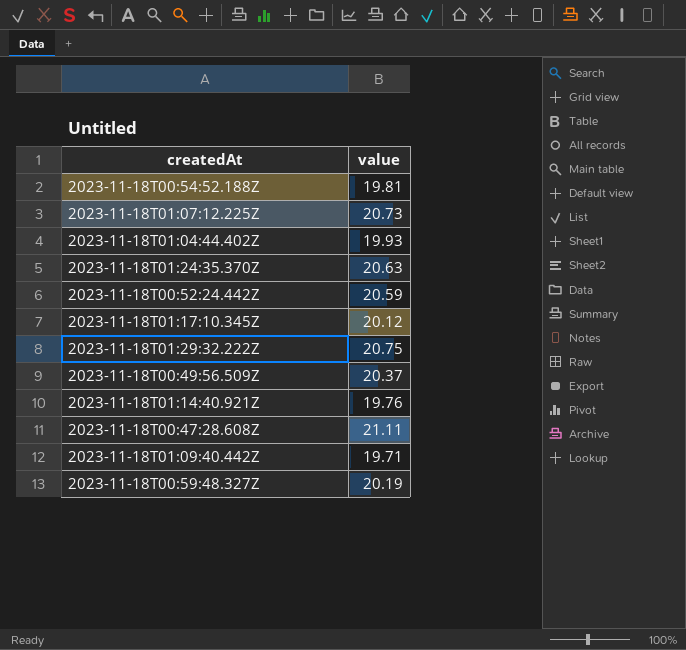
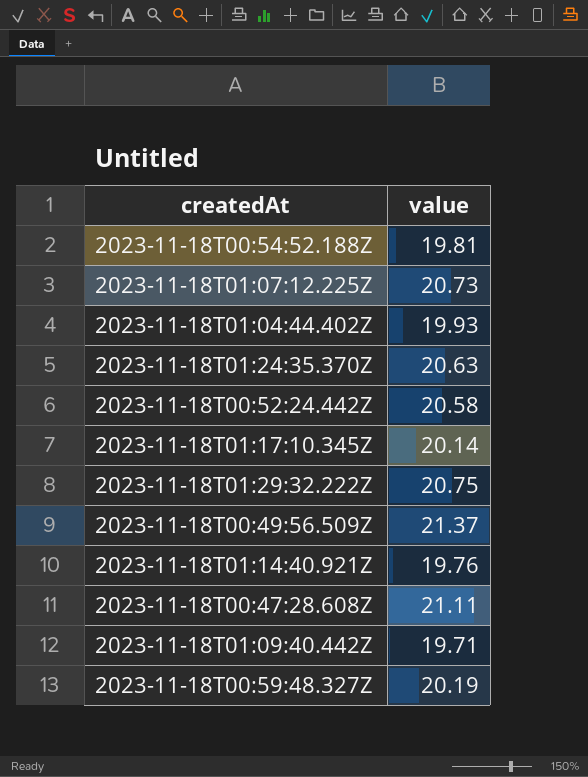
2023-11-18T00:52:24.442Z | value: 20.59 -> 20.58
2023-11-18T01:17:10.345Z | value: 20.12 -> 20.14
2023-11-18T00:49:56.509Z | value: 20.37 -> 21.37

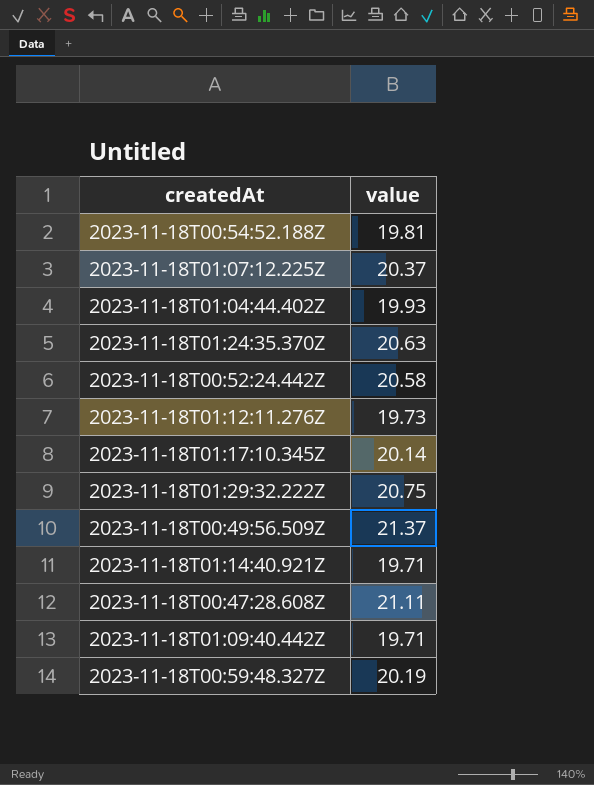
2023-11-18T01:07:12.225Z | value: 20.73 -> 20.37
row 2023-11-18T01:12:11.276Z: none -> 19.73
2023-11-18T01:14:40.921Z | value: 19.76 -> 19.71

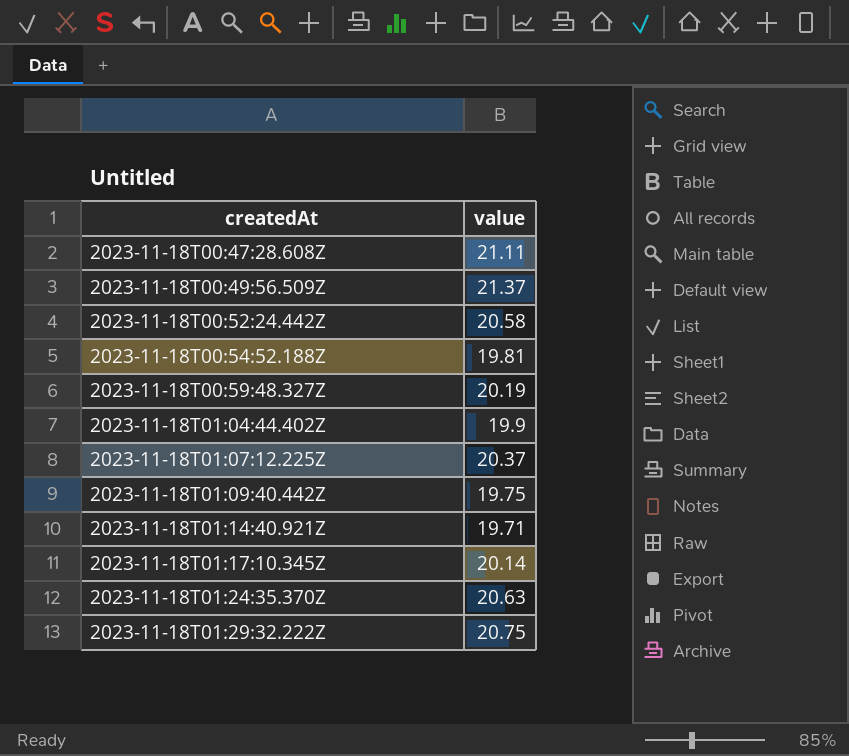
row order: none -> createdAt ascending
row 2023-11-18T01:12:11.276Z: 19.73 -> none
2023-11-18T01:04:44.402Z | value: 19.93 -> 19.9
2023-11-18T01:09:40.442Z | value: 19.71 -> 19.75

